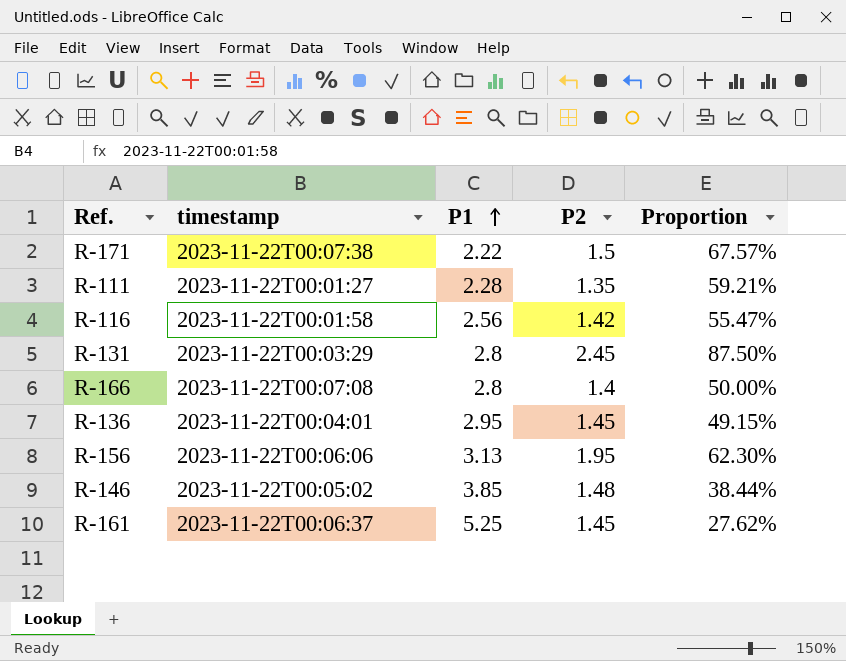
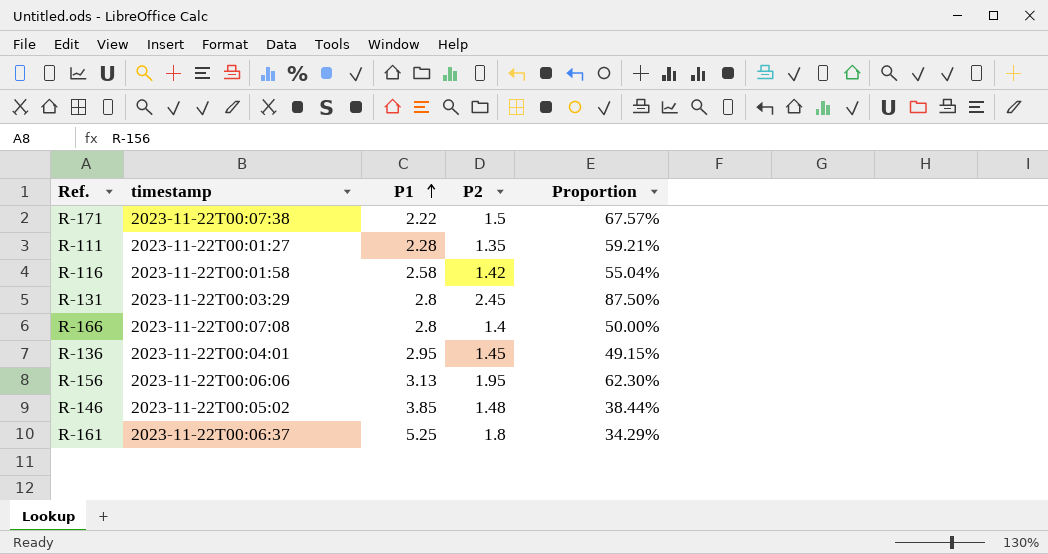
R-116 | P1: 2.56 -> 2.58
R-116 | Proportion: 55.47% -> 55.04%
R-161 | P2: 1.45 -> 1.8
R-161 | Proportion: 27.62% -> 34.29%

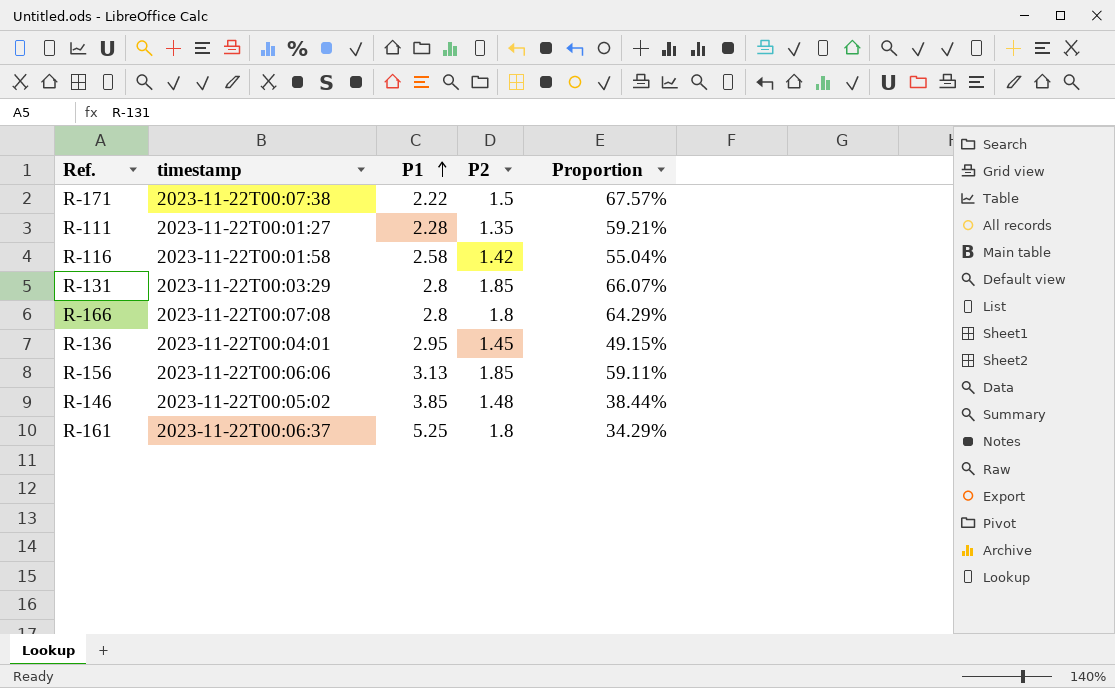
R-131 | P2: 2.45 -> 1.85
R-131 | Proportion: 87.50% -> 66.07%
R-166 | P2: 1.4 -> 1.8
R-166 | Proportion: 50.00% -> 64.29%
R-156 | P2: 1.95 -> 1.85
R-156 | Proportion: 62.30% -> 59.11%

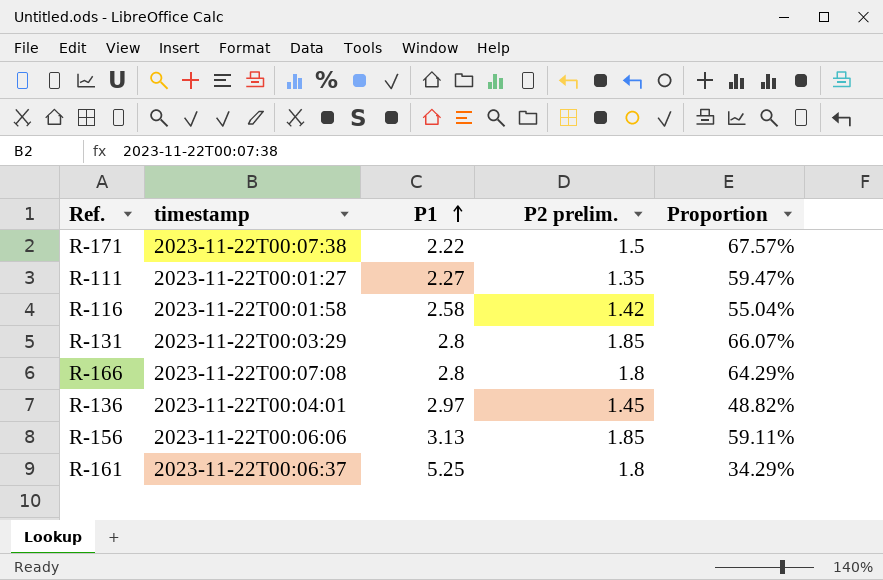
column name: P2 -> P2 prelim.
row R-146: 2023-11-22T00:05:02 | 3.85 | 1.48 | 38.44% -> none
R-111 | P1: 2.28 -> 2.27
R-111 | Proportion: 59.21% -> 59.47%
R-136 | P1: 2.95 -> 2.97
R-136 | Proportion: 49.15% -> 48.82%

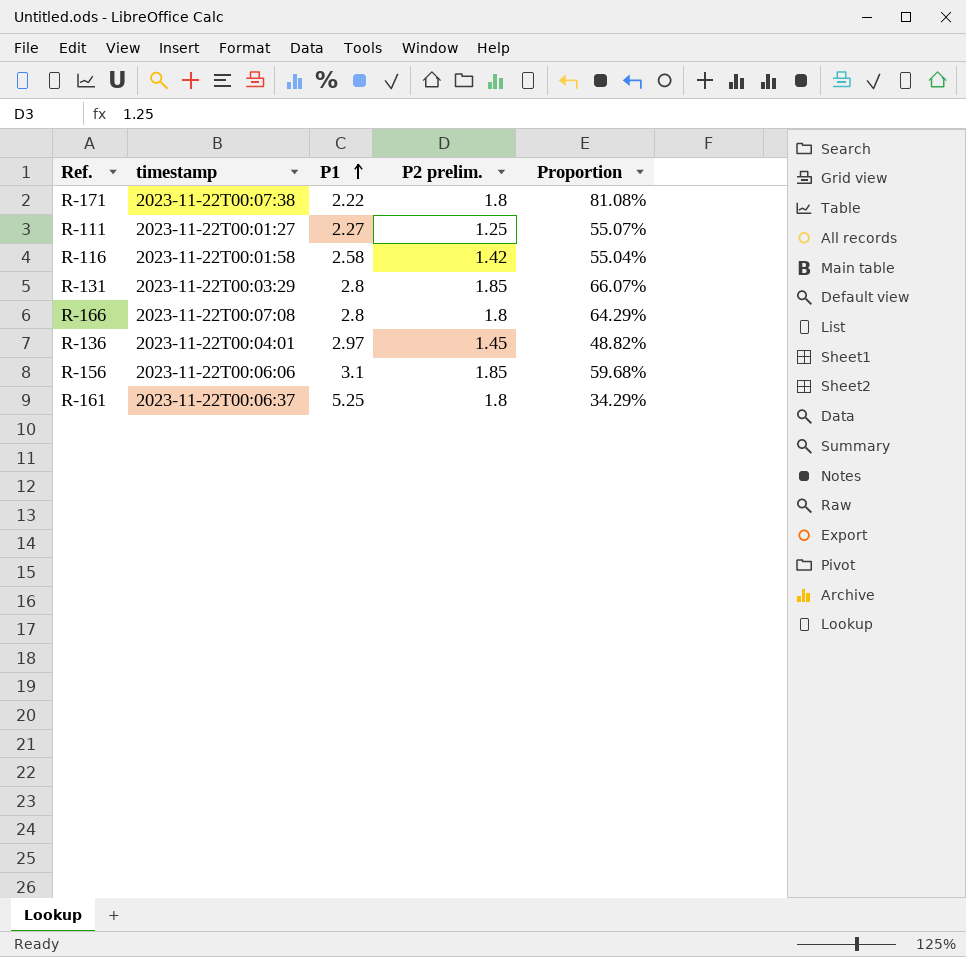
R-171 | P2 prelim.: 1.5 -> 1.8
R-171 | Proportion: 67.57% -> 81.08%
R-111 | P2 prelim.: 1.35 -> 1.25
R-111 | Proportion: 59.47% -> 55.07%
R-156 | P1: 3.13 -> 3.1
R-156 | Proportion: 59.11% -> 59.68%

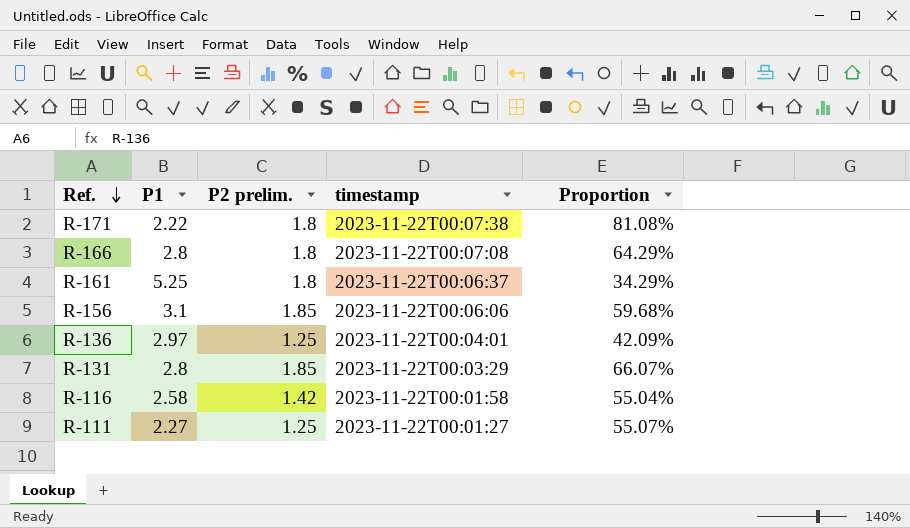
row order: P1 ascending -> Ref. descending
column timestamp | position: 2 -> 4
R-136 | P2 prelim.: 1.45 -> 1.25
R-136 | Proportion: 48.82% -> 42.09%

